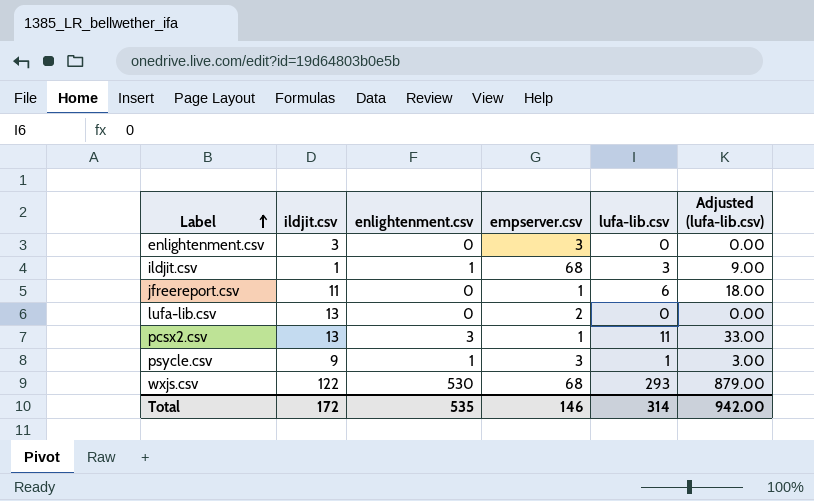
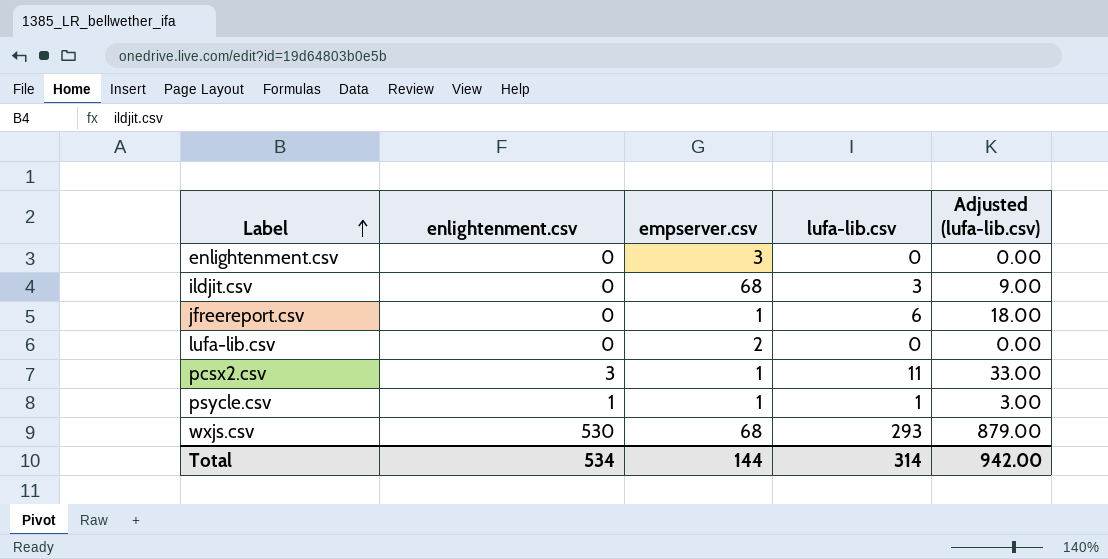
column ildjit.csv | position: 2 -> none
ildjit.csv | enlightenment.csv: 1 -> 0
psycle.csv | empserver.csv: 3 -> 1
Total | enlightenment.csv: 535 -> 534
Total | empserver.csv: 146 -> 144

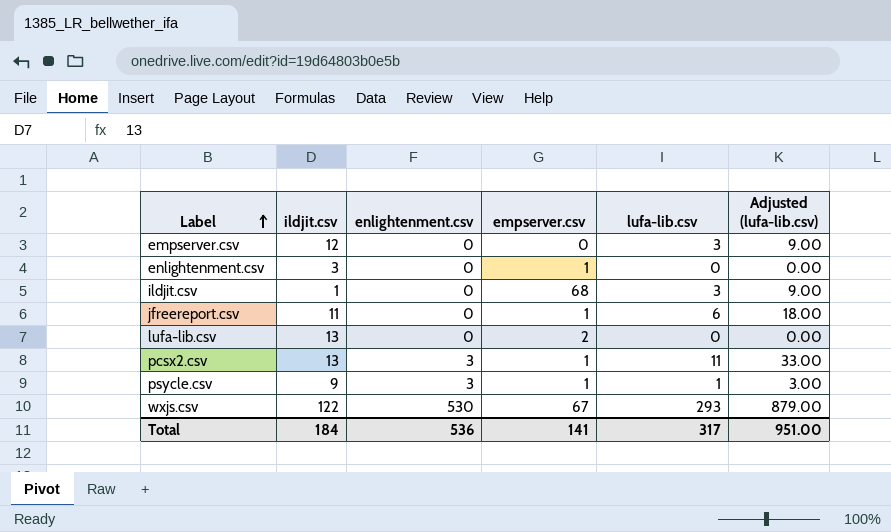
column ildjit.csv | position: none -> 2
row empserver.csv: none -> 12 | 0 | 0 | 3 | 9.00
enlightenment.csv | empserver.csv: 3 -> 1
psycle.csv | enlightenment.csv: 1 -> 3
wxjs.csv | empserver.csv: 68 -> 67
Total | enlightenment.csv: 534 -> 536
Total | empserver.csv: 144 -> 141
Total | lufa-lib.csv: 314 -> 317
Total | Adjusted (lufa-lib.csv): 942.00 -> 951.00

